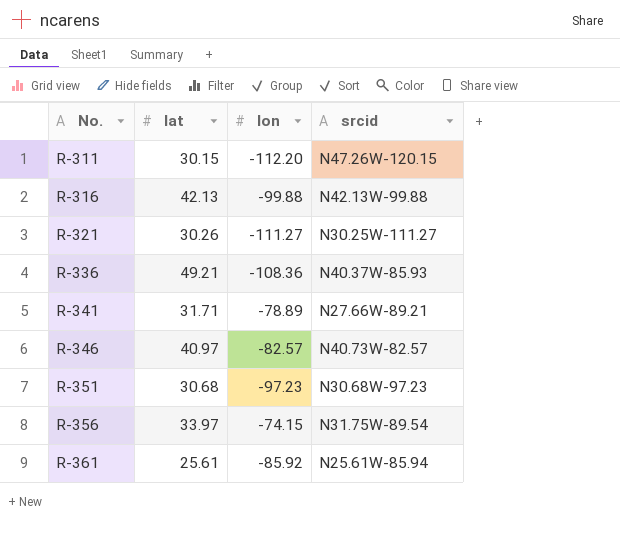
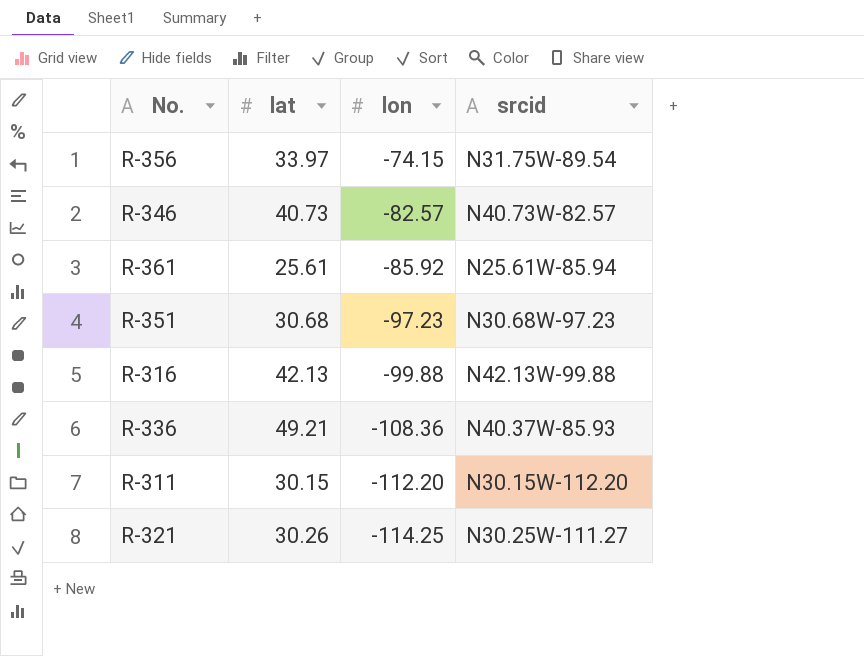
row order: No. ascending -> lon descending
row R-341: 31.71 | -78.89 | N27.66W-89.21 -> none
R-346 | lat: 40.97 -> 40.73
R-311 | srcid: N47.26W-120.15 -> N30.15W-112.20
R-321 | lon: -111.27 -> -114.25

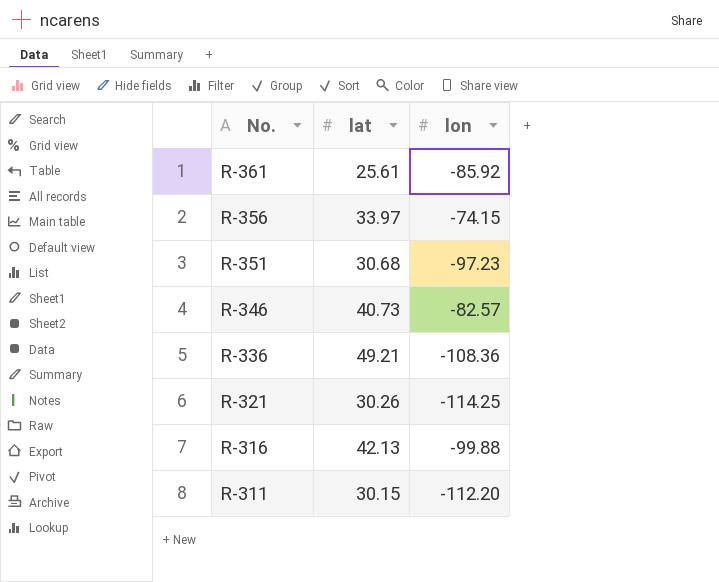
row order: lon descending -> No. descending
column srcid | position: 4 -> none

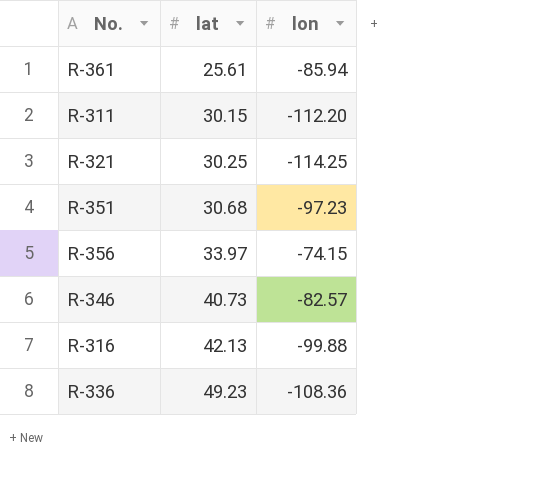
row order: No. descending -> lat ascending
R-361 | lon: -85.92 -> -85.94
R-321 | lat: 30.26 -> 30.25
R-336 | lat: 49.21 -> 49.23

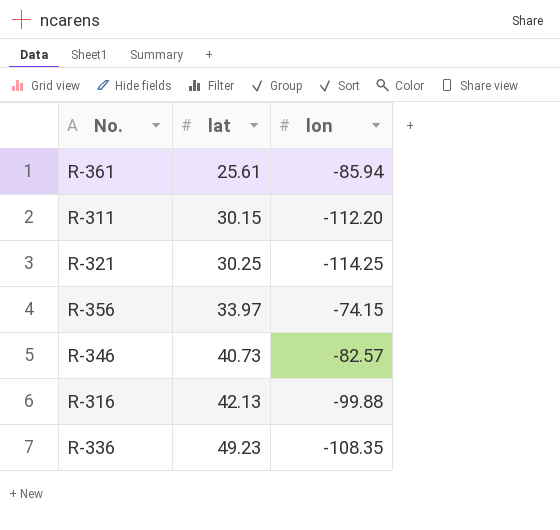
row R-351: 30.68 | -97.23 -> none
R-336 | lon: -108.36 -> -108.35

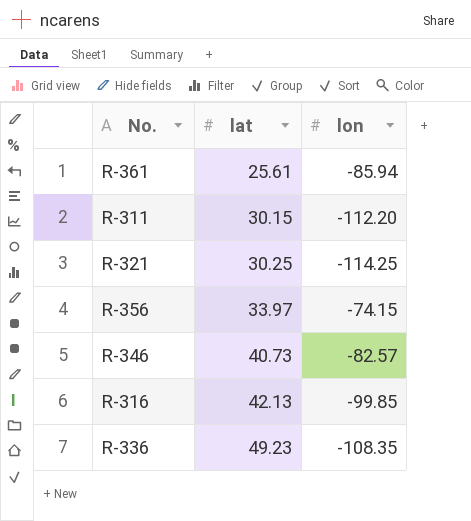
R-316 | lon: -99.88 -> -99.85

